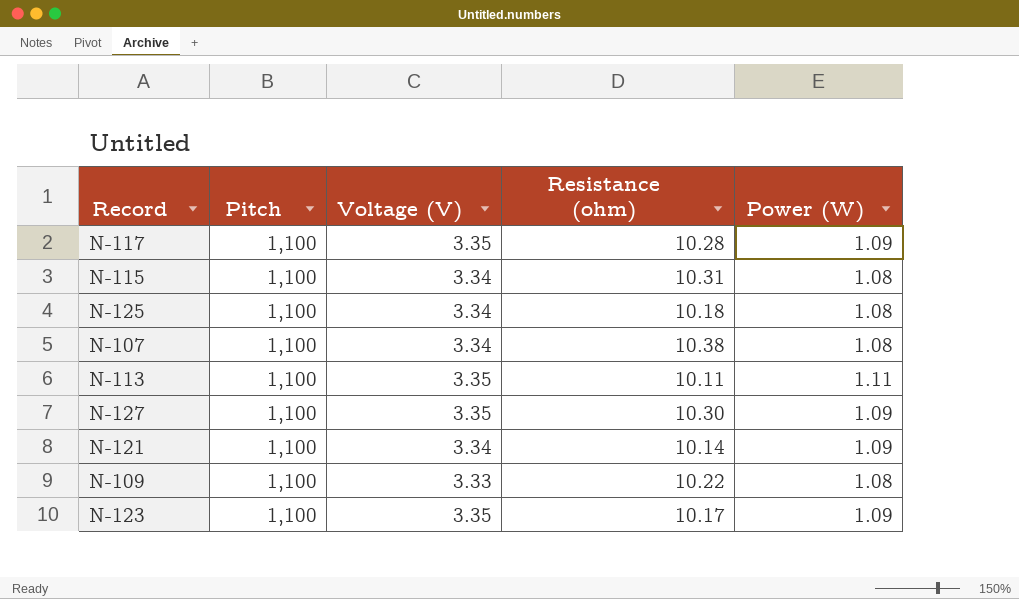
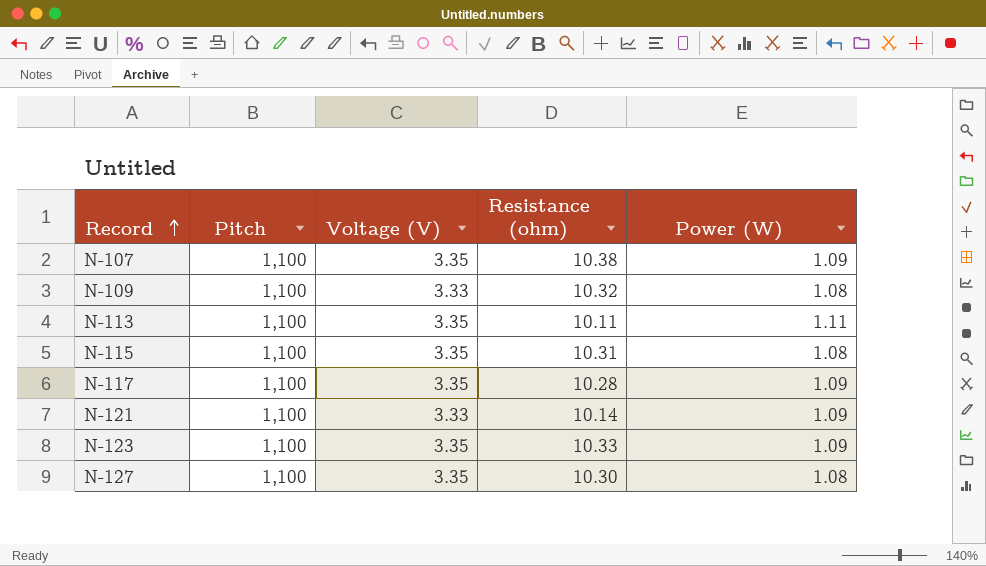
row order: none -> Record ascending
row N-125: 1,100 | 3.34 | 10.18 | 1.08 -> none
N-107 | Voltage (V): 3.34 -> 3.35
N-107 | Power (W): 1.08 -> 1.09
N-109 | Resistance (ohm): 10.22 -> 10.32
N-115 | Voltage (V): 3.34 -> 3.35
N-121 | Voltage (V): 3.34 -> 3.33
N-123 | Resistance (ohm): 10.17 -> 10.33
N-127 | Power (W): 1.09 -> 1.08

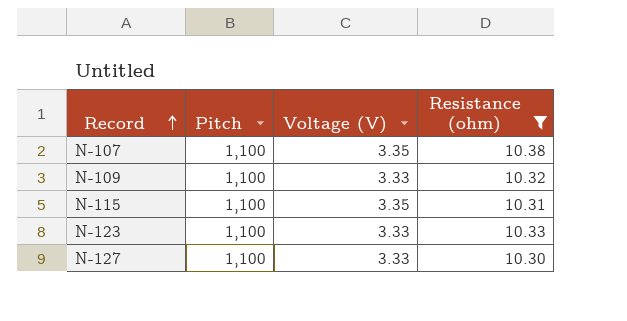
filter: none -> Resistance (ohm) >= 10.30
column Power (W) | position: 5 -> none
N-123 | Voltage (V): 3.35 -> 3.33
N-127 | Voltage (V): 3.35 -> 3.33

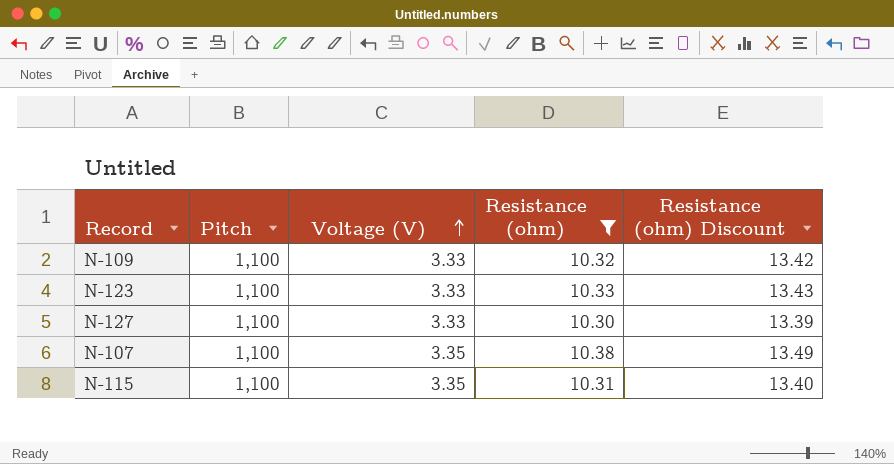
row order: Record ascending -> Voltage (V) ascending
column Resistance (ohm) Discount | formula: none -> [Resistance (ohm)] * 1.3

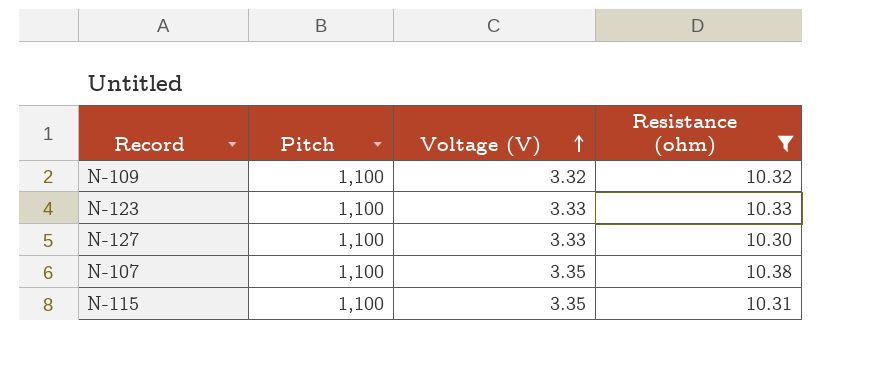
column Resistance (ohm) Discount | formula: [Resistance (ohm)] * 1.3 -> none
N-109 | Voltage (V): 3.33 -> 3.32

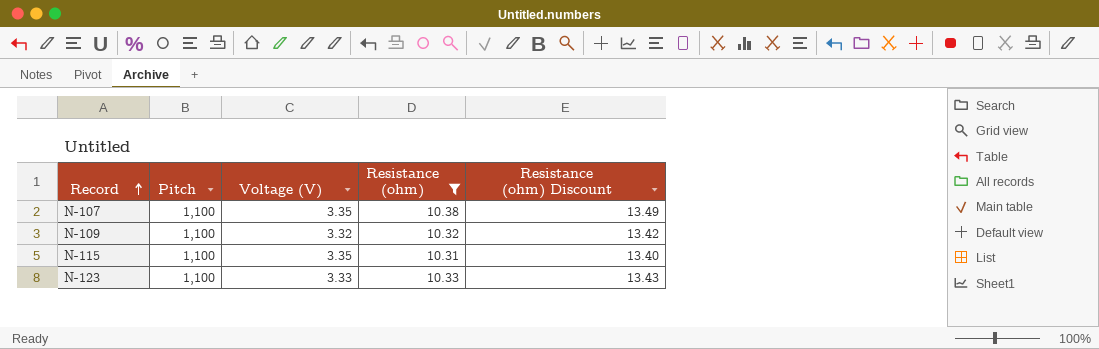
row order: Voltage (V) ascending -> Record ascending
column Resistance (ohm) Discount | formula: none -> [Resistance (ohm)] * 1.3
row N-127: 1,100 | 3.33 | 10.30 -> none

